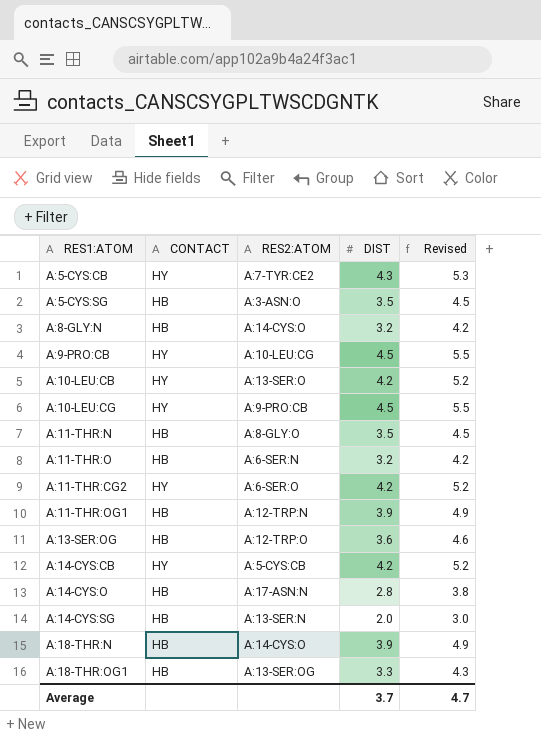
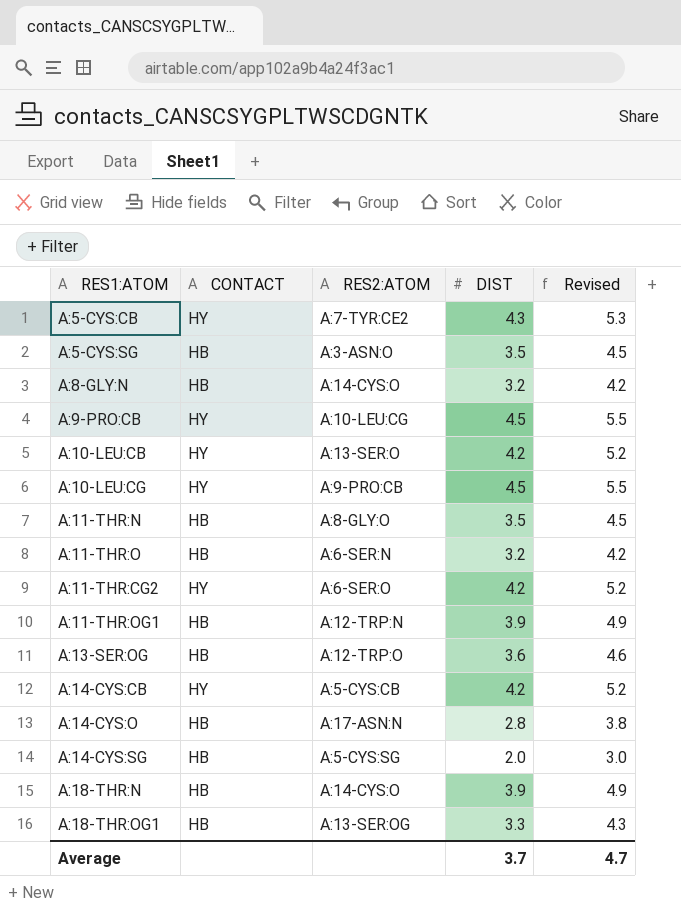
A:14-CYS:SG | RES2:ATOM: A:13-SER:N -> A:5-CYS:SG

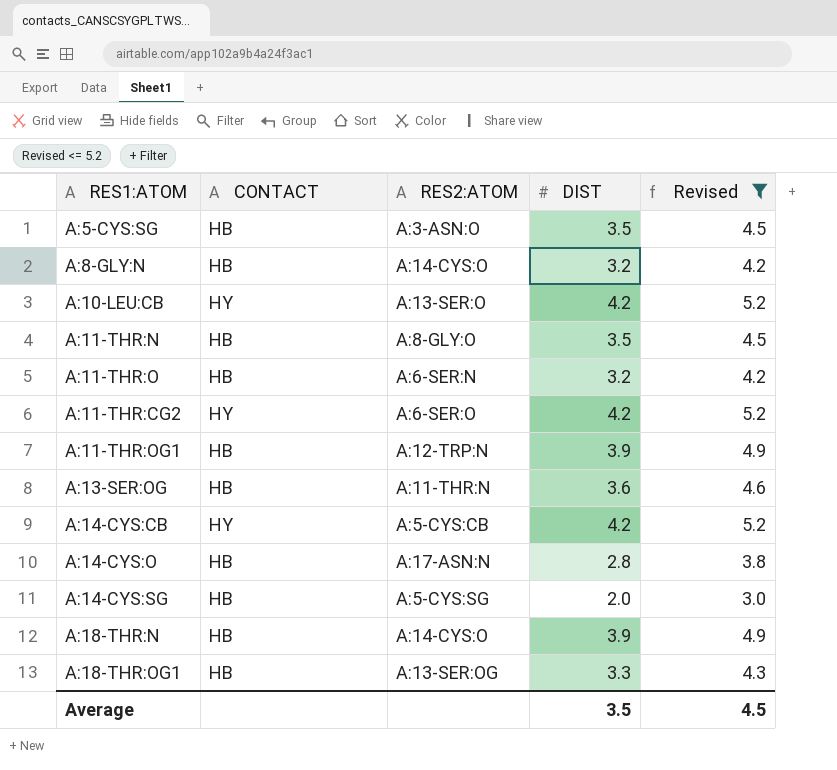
filter: none -> Revised <= 5.2
A:13-SER:OG | RES2:ATOM: A:12-TRP:O -> A:11-THR:N
Average | DIST: 3.7 -> 3.5
Average | Revised: 4.7 -> 4.5

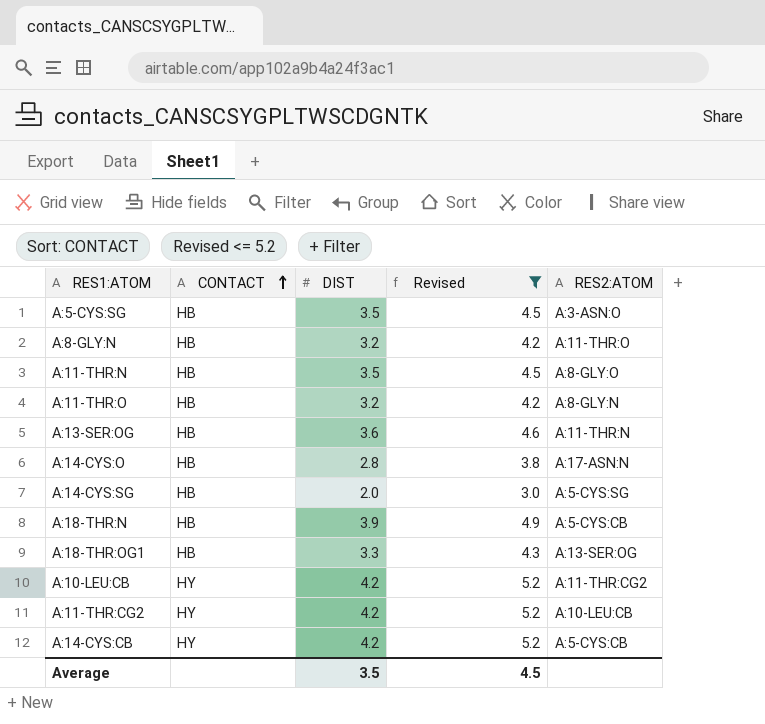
row order: none -> CONTACT ascending
column RES2:ATOM | position: 3 -> 5
row A:11-THR:OG1: HB | A:12-TRP:N | 3.9 | 4.9 -> none
A:8-GLY:N | RES2:ATOM: A:14-CYS:O -> A:11-THR:O
A:11-THR:O | RES2:ATOM: A:6-SER:N -> A:8-GLY:N
A:18-THR:N | RES2:ATOM: A:14-CYS:O -> A:5-CYS:CB
A:10-LEU:CB | RES2:ATOM: A:13-SER:O -> A:11-THR:CG2
A:11-THR:CG2 | RES2:ATOM: A:6-SER:O -> A:10-LEU:CB

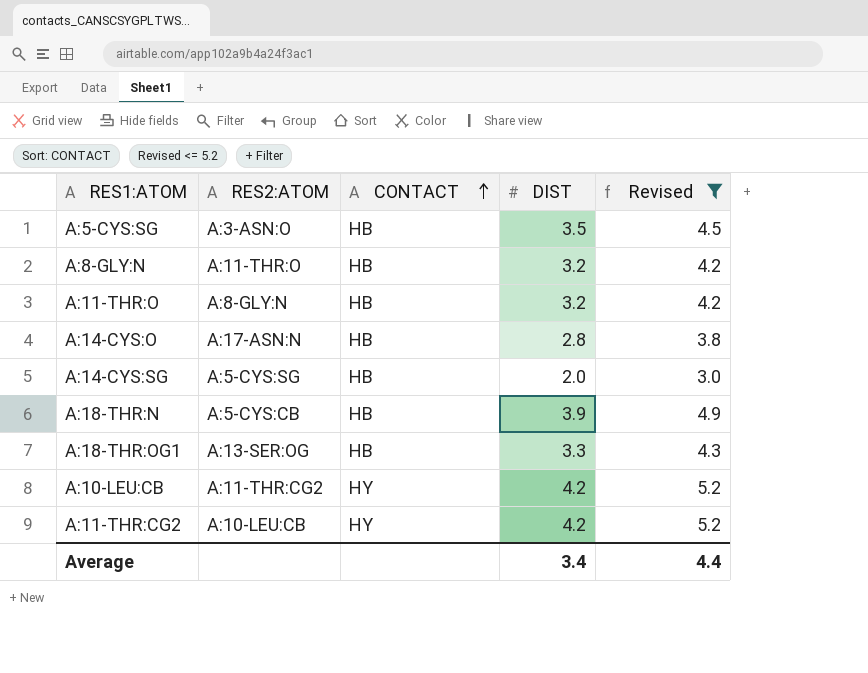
column RES2:ATOM | position: 5 -> 2
row A:11-THR:N: HB | 3.5 | 4.5 | A:8-GLY:O -> none
row A:13-SER:OG: HB | 3.6 | 4.6 | A:11-THR:N -> none
row A:14-CYS:CB: HY | 4.2 | 5.2 | A:5-CYS:CB -> none
Average | DIST: 3.5 -> 3.4
Average | Revised: 4.5 -> 4.4

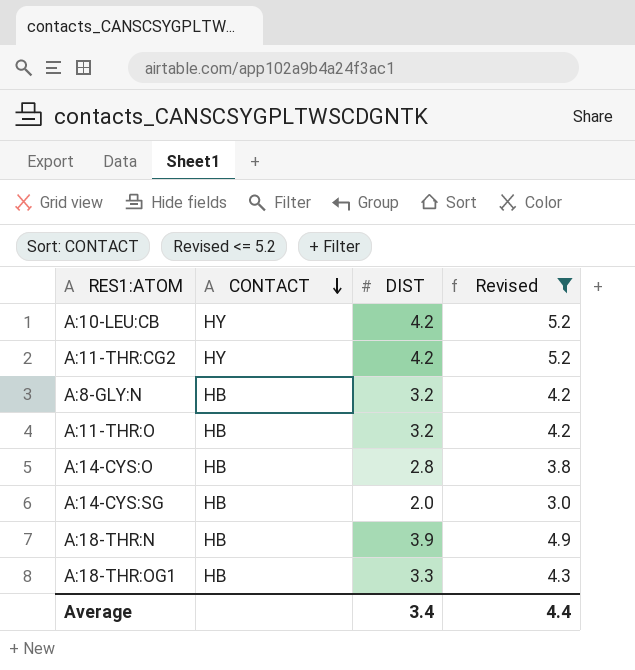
row order: CONTACT ascending -> CONTACT descending
column RES2:ATOM | position: 2 -> none
row A:5-CYS:SG: A:3-ASN:O | HB | 3.5 | 4.5 -> none

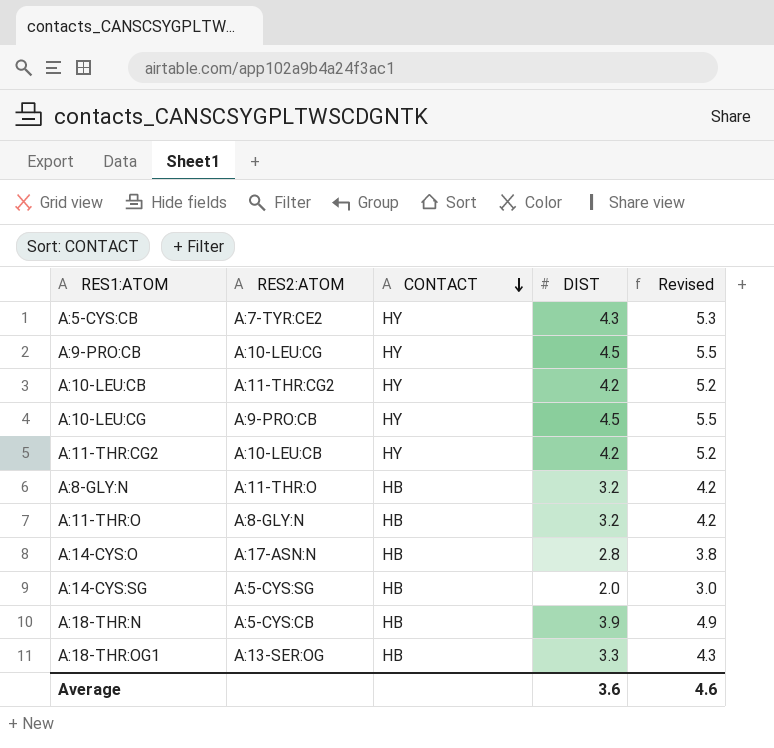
filter: Revised <= 5.2 -> none
column RES2:ATOM | position: none -> 2
Average | DIST: 3.4 -> 3.6
Average | Revised: 4.4 -> 4.6

